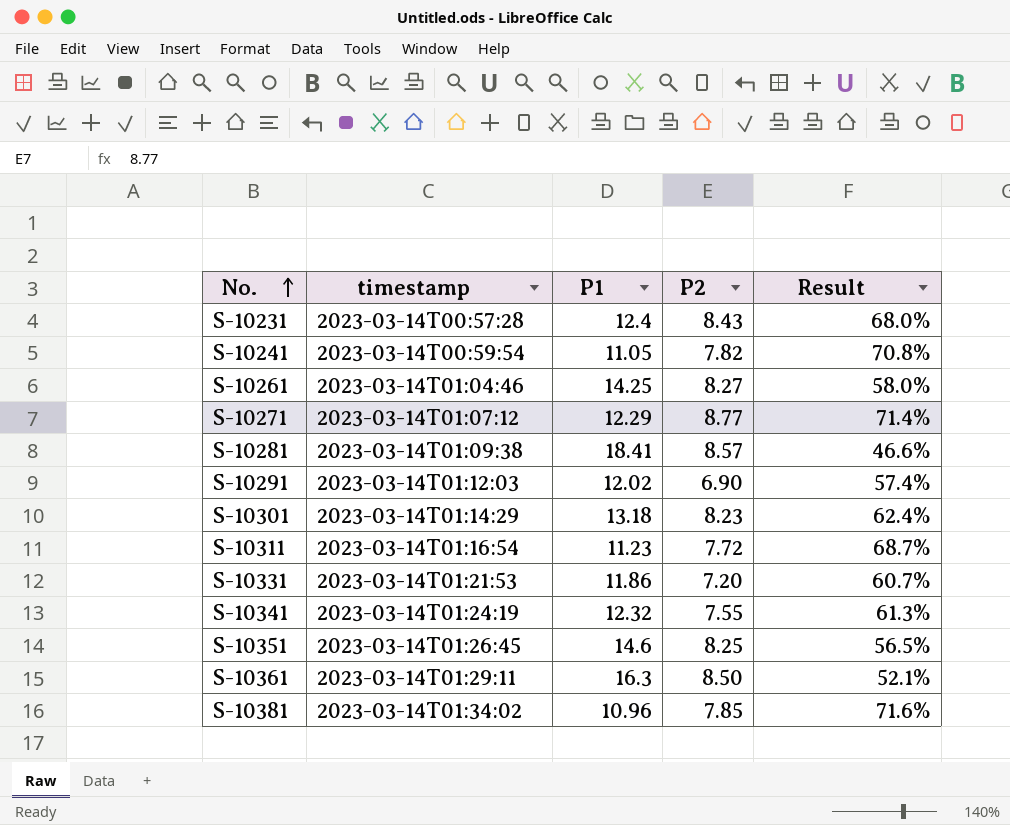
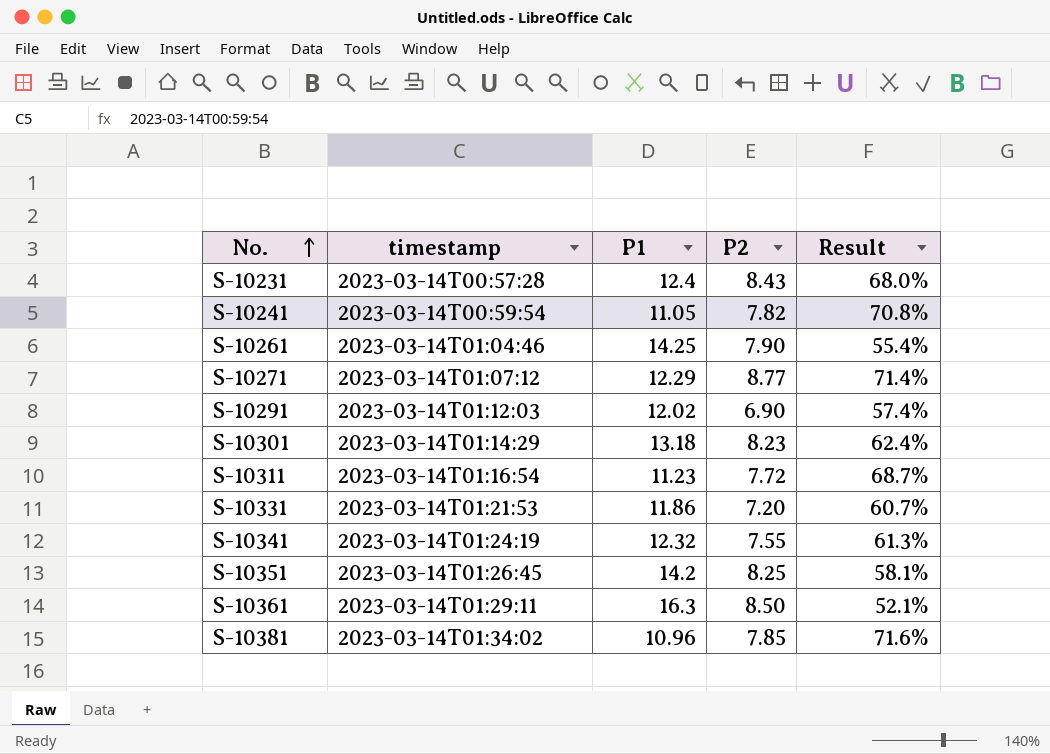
row S-10281: 2023-03-14T01:09:38 | 18.41 | 8.57 | 46.6% -> none
S-10261 | P2: 8.27 -> 7.90
S-10261 | Result: 58.0% -> 55.4%
S-10351 | P1: 14.6 -> 14.2
S-10351 | Result: 56.5% -> 58.1%

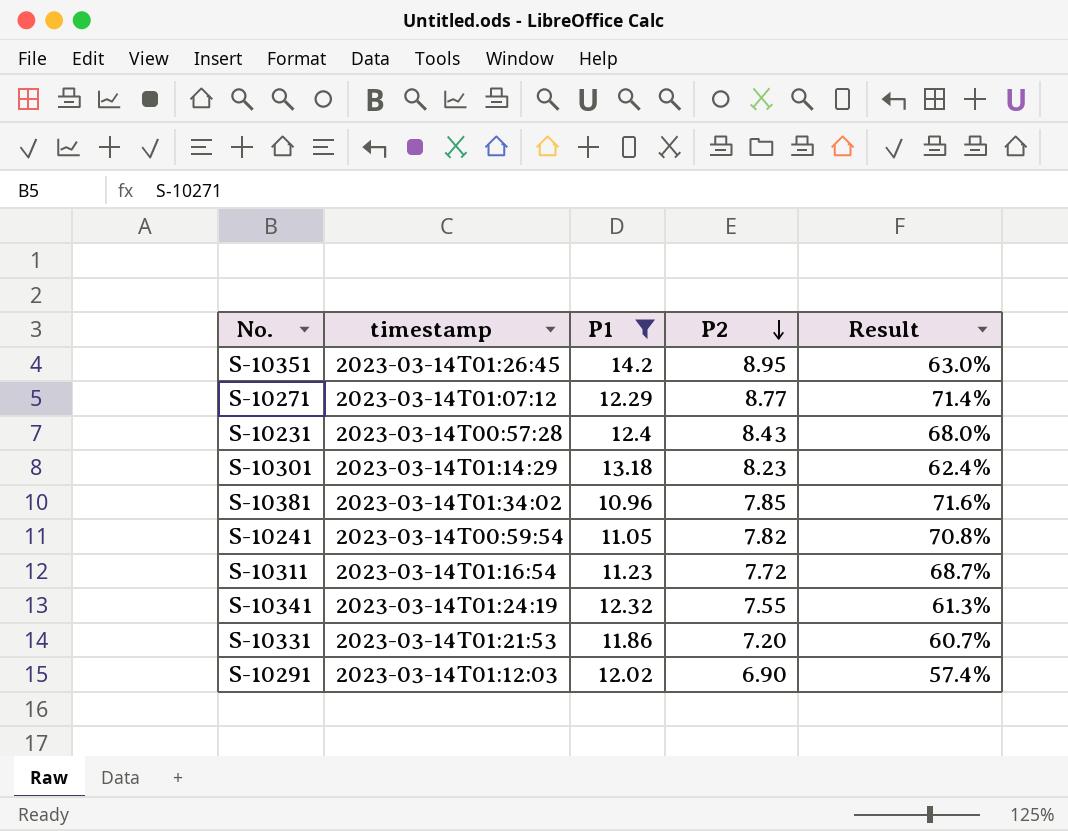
filter: none -> P1 <= 14.2
row order: No. ascending -> P2 descending
S-10351 | P2: 8.25 -> 8.95
S-10351 | Result: 58.1% -> 63.0%

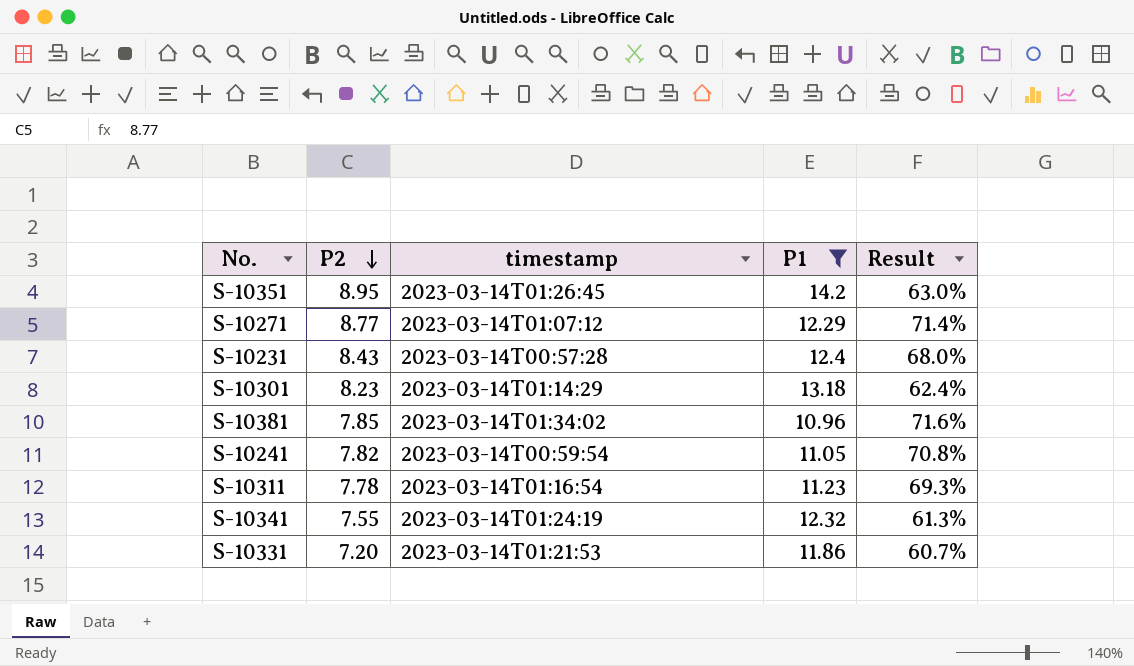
column P2 | position: 4 -> 2
row S-10291: 2023-03-14T01:12:03 | 12.02 | 6.90 | 57.4% -> none
S-10311 | P2: 7.72 -> 7.78
S-10311 | Result: 68.7% -> 69.3%

